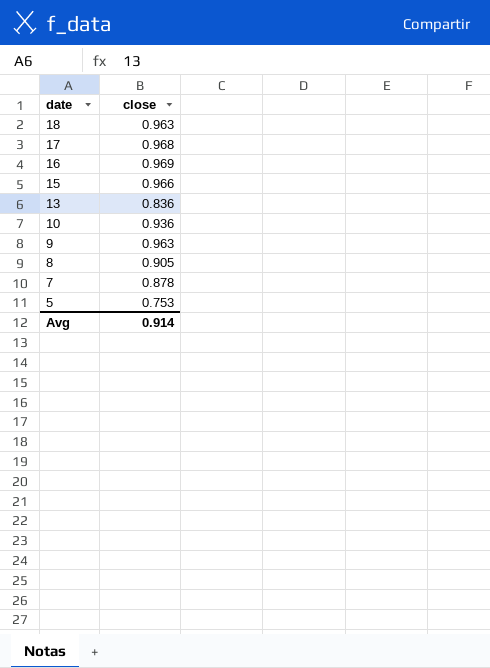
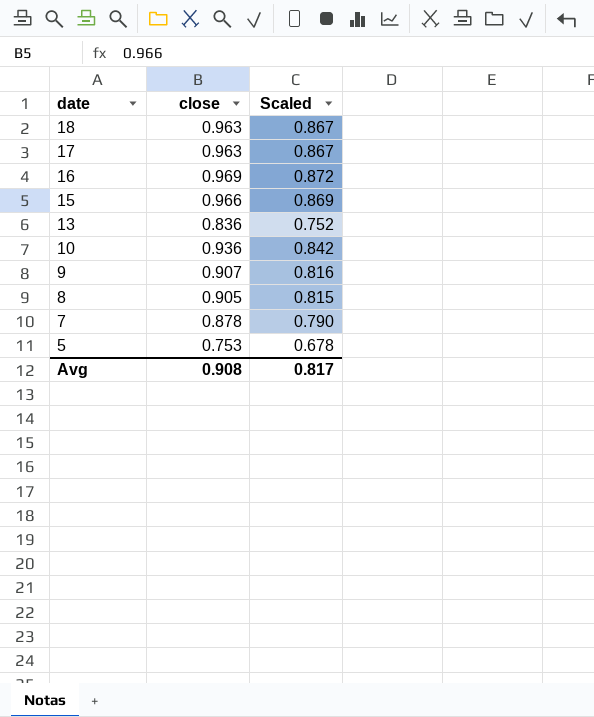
column Scaled | formula: none -> [close] * 0.9
17 | close: 0.968 -> 0.963
9 | close: 0.963 -> 0.907
Avg | close: 0.914 -> 0.908

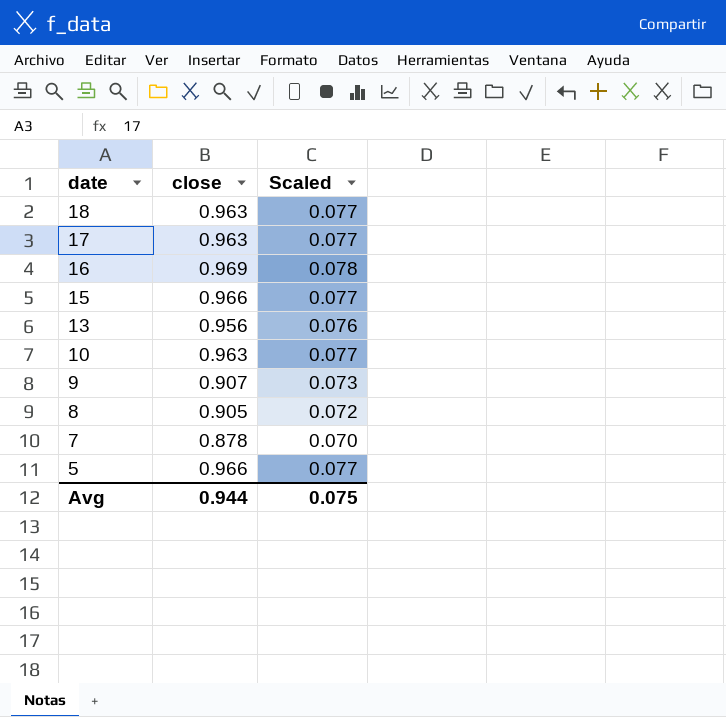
column Scaled | formula: [close] * 0.9 -> [close] * 0.08
13 | close: 0.836 -> 0.956
10 | close: 0.936 -> 0.963
5 | close: 0.753 -> 0.966
Avg | close: 0.908 -> 0.944
Avg | Scaled: 0.817 -> 0.075

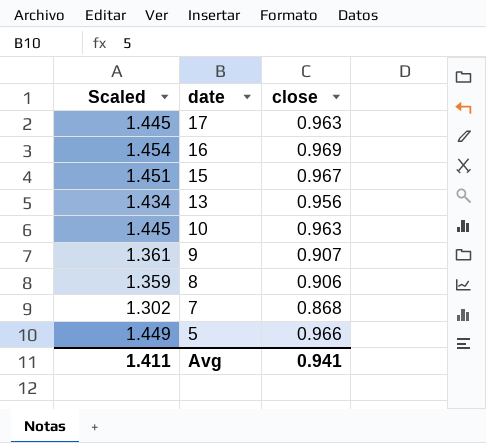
column Scaled | formula: [close] * 0.08 -> [close] * 1.5
column Scaled | position: 3 -> 1
row 18: 0.963 | 0.077 -> none
15 | close: 0.966 -> 0.967
8 | close: 0.905 -> 0.906
7 | close: 0.878 -> 0.868
Avg | Scaled: 0.075 -> 1.411
Avg | close: 0.944 -> 0.941

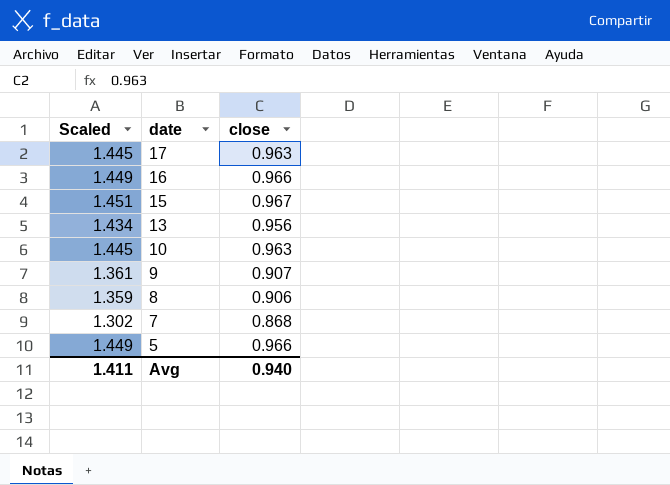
16 | Scaled: 1.454 -> 1.449
16 | close: 0.969 -> 0.966
Avg | close: 0.941 -> 0.940

